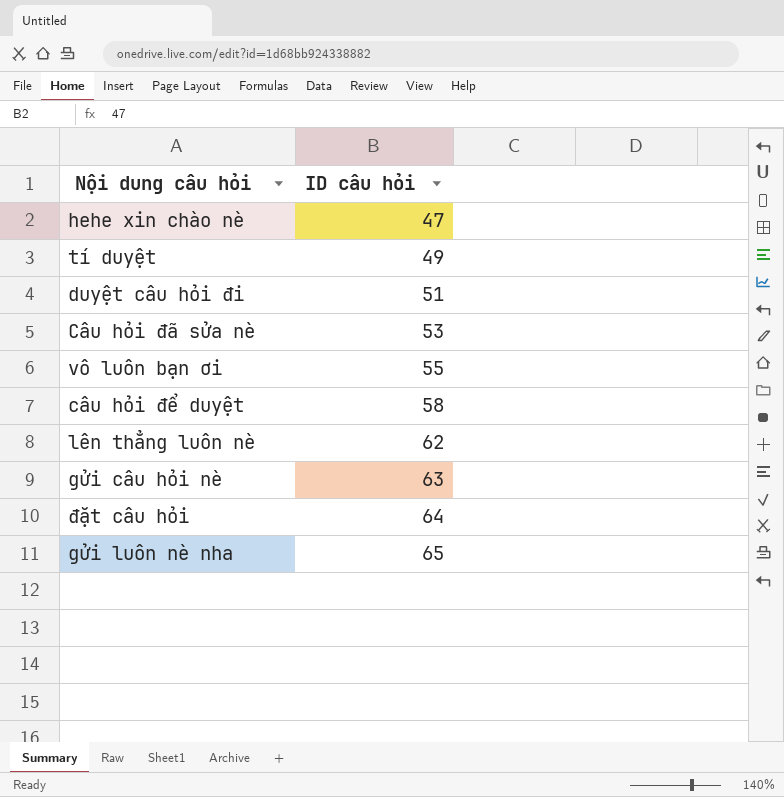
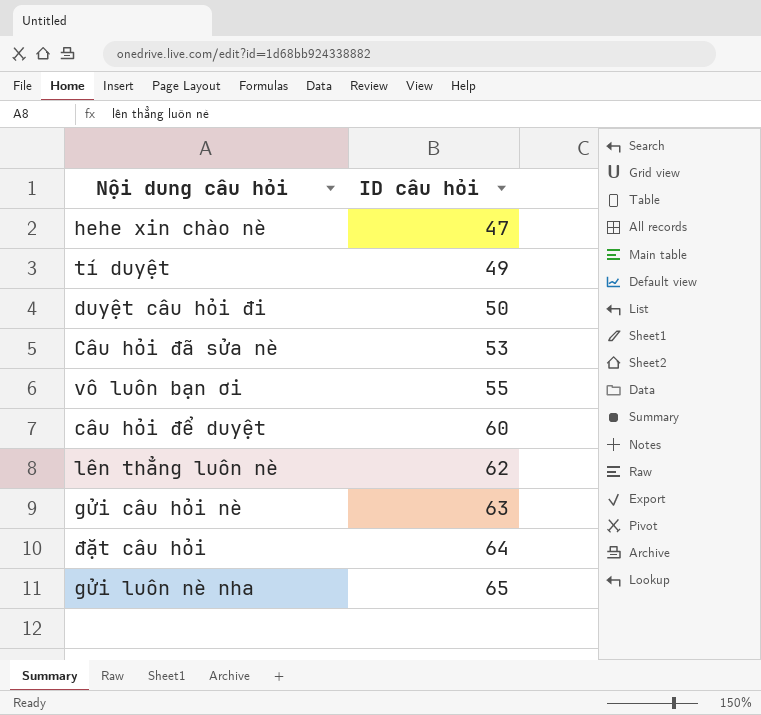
duyệt câu hỏi đi | ID câu hỏi: 51 -> 50
câu hỏi để duyệt | ID câu hỏi: 58 -> 60

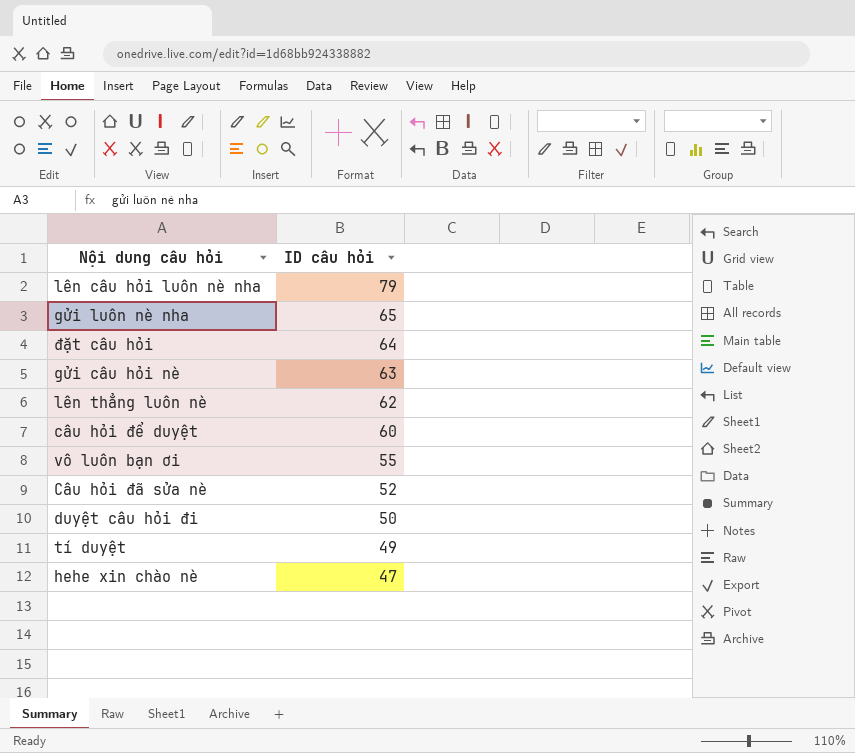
row order: ID câu hỏi ascending -> ID câu hỏi descending
row lên câu hỏi luôn nè nha: none -> 79
Câu hỏi đã sửa nè | ID câu hỏi: 53 -> 52

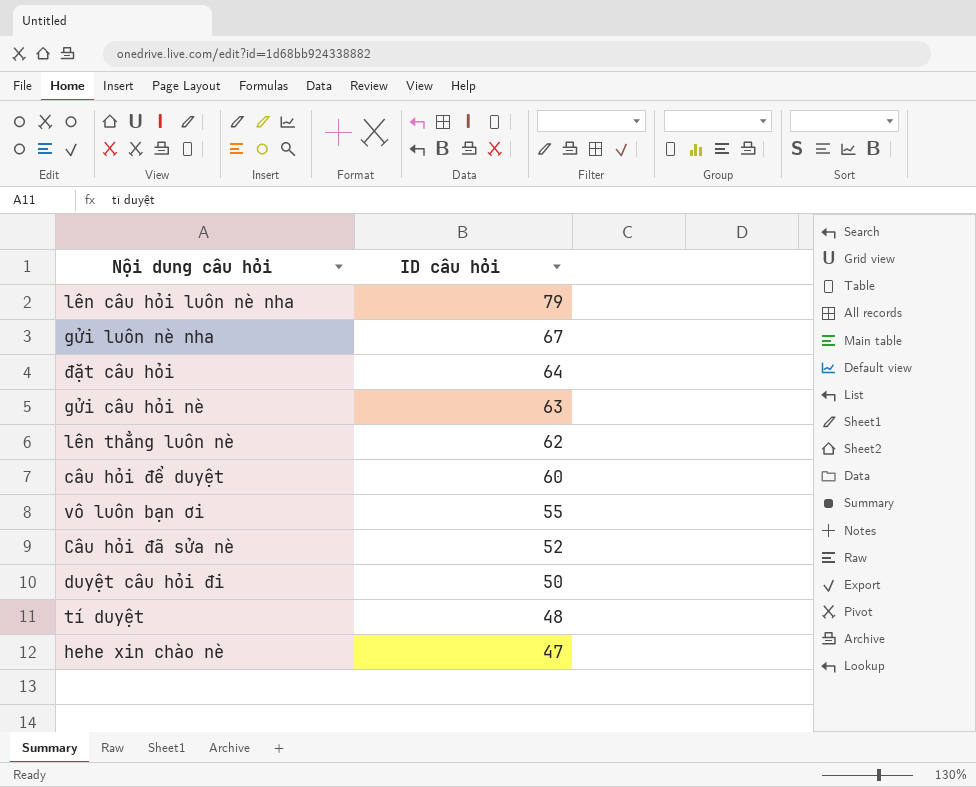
gửi luôn nè nha | ID câu hỏi: 65 -> 67
tí duyệt | ID câu hỏi: 49 -> 48

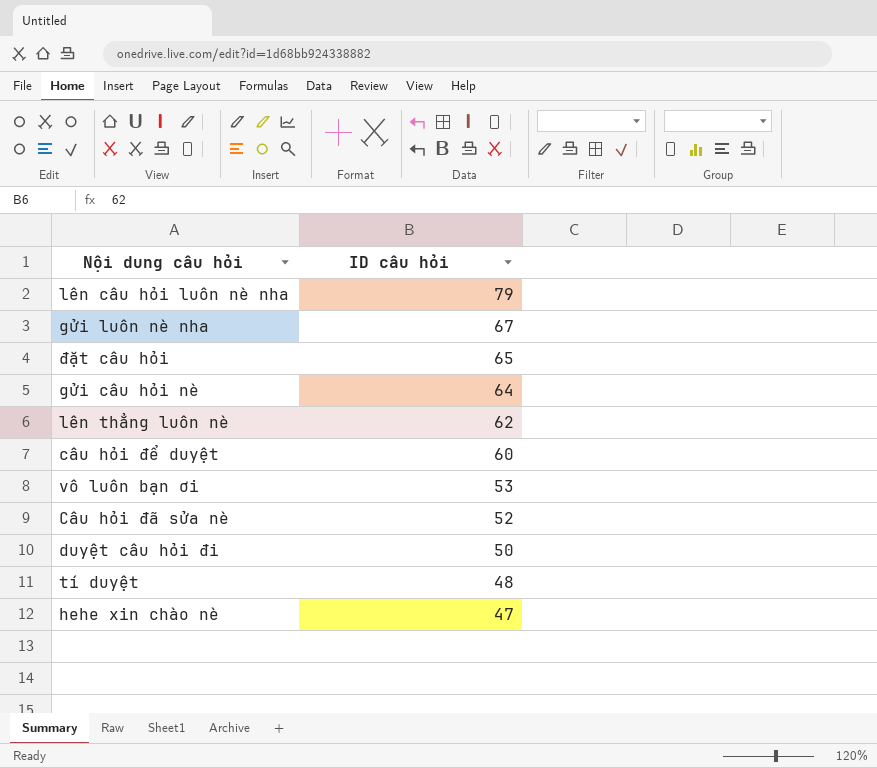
đặt câu hỏi | ID câu hỏi: 64 -> 65
gửi câu hỏi nè | ID câu hỏi: 63 -> 64
vô luôn bạn ơi | ID câu hỏi: 55 -> 53

